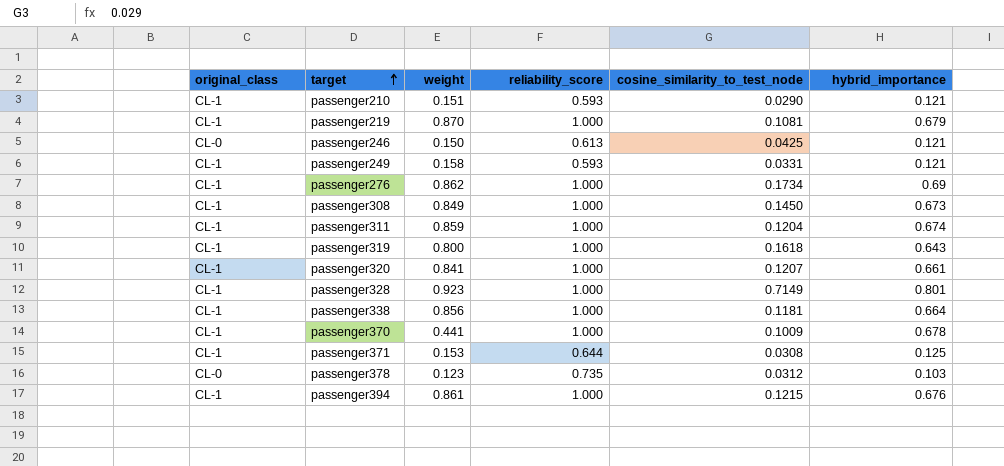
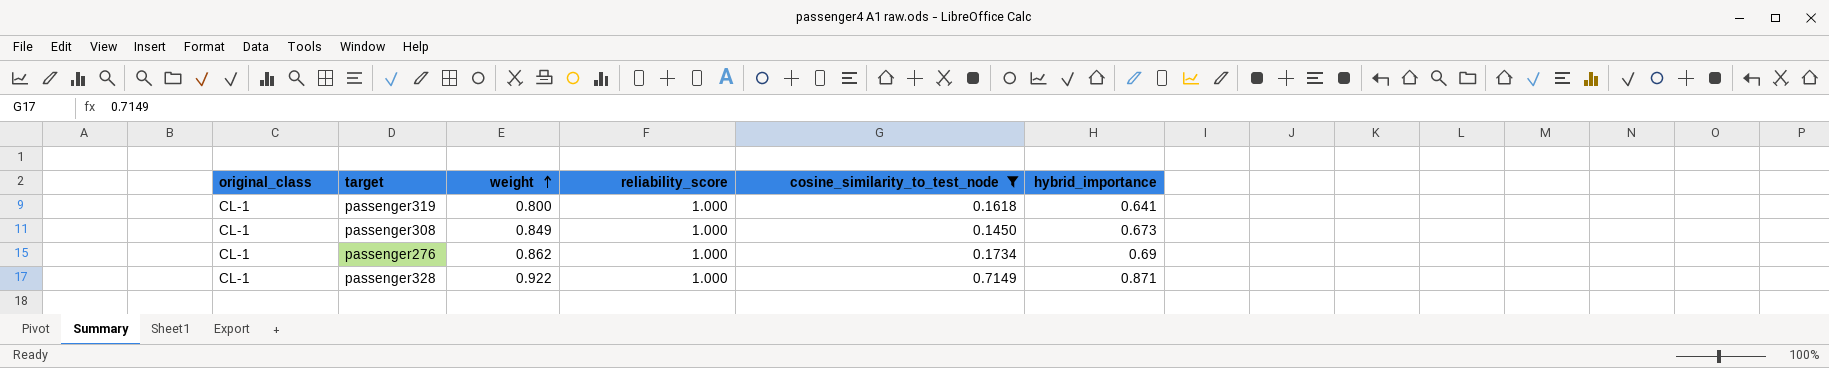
filter: none -> cosine_similarity_to_test_node >= 0.1450
row order: target ascending -> weight ascending
passenger319 | hybrid_importance: 0.643 -> 0.641
passenger328 | weight: 0.923 -> 0.922
passenger328 | hybrid_importance: 0.801 -> 0.871

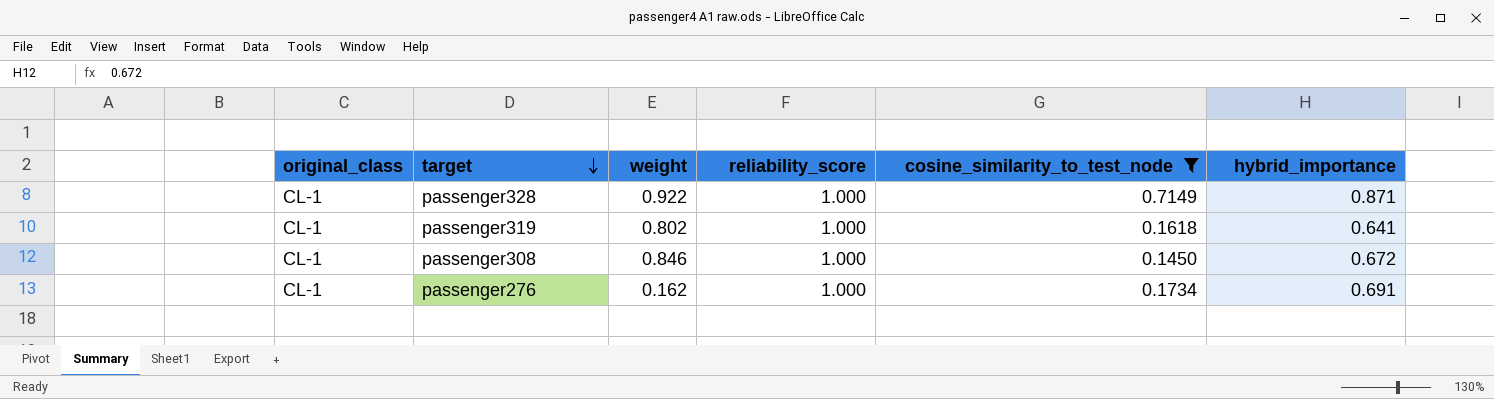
row order: weight ascending -> target descending
passenger319 | weight: 0.800 -> 0.802
passenger308 | weight: 0.849 -> 0.846
passenger308 | hybrid_importance: 0.673 -> 0.672
passenger276 | weight: 0.862 -> 0.162
passenger276 | hybrid_importance: 0.69 -> 0.691

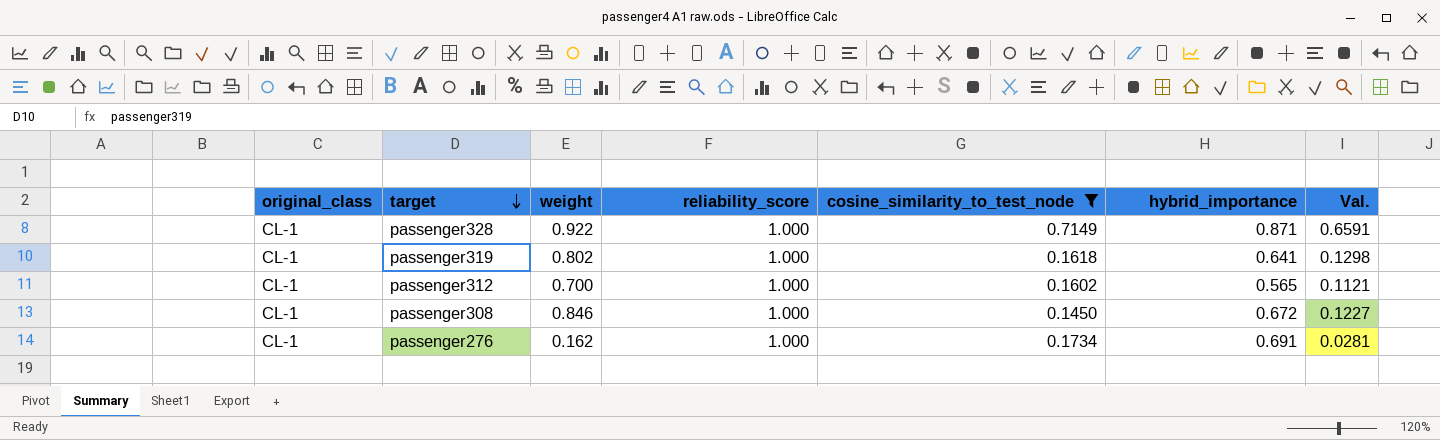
column Val. | formula: none -> [weight] * [cosine_similarity_to_test_node]
row passenger312: none -> CL-1 | 0.700 | 1.000 | 0.1602 | 0.565 | 0.1121

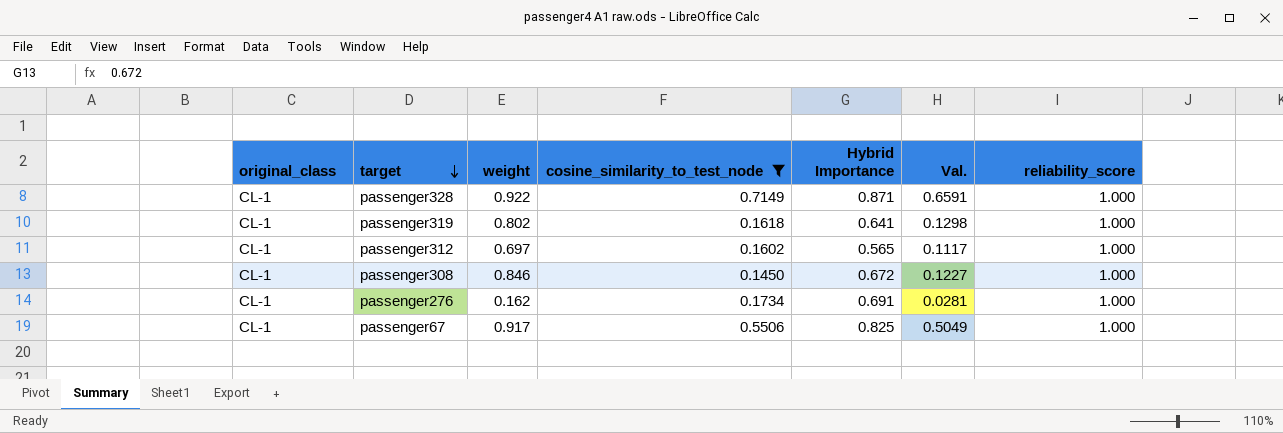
column name: hybrid_importance -> Hybrid Importance
column reliability_score | position: 4 -> 7
passenger312 | weight: 0.700 -> 0.697
passenger312 | Val.: 0.1121 -> 0.1117
row passenger67: none -> CL-1 | 0.917 | 0.5506 | 0.825 | 0.5049 | 1.000

